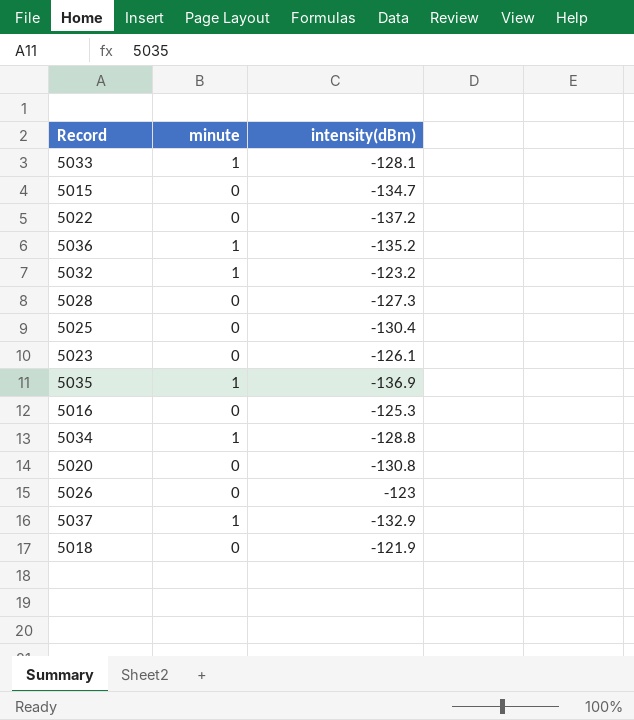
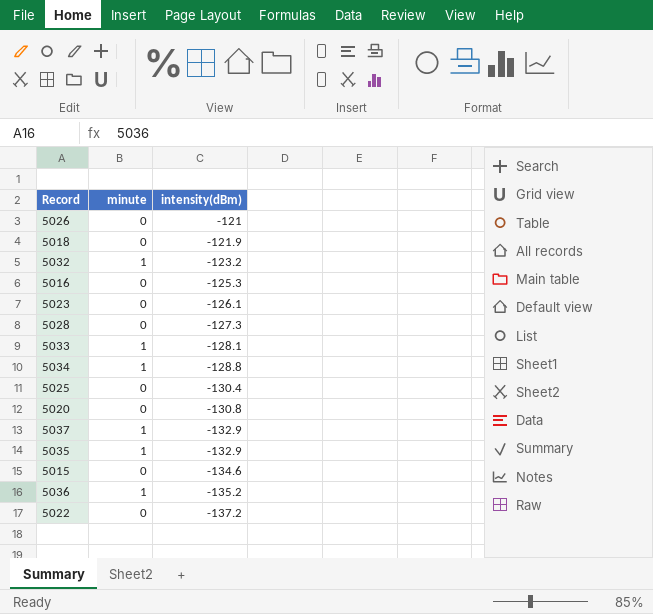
row order: none -> intensity(dBm) descending
5026 | intensity(dBm): -123 -> -121
5035 | intensity(dBm): -136.9 -> -132.9
5015 | intensity(dBm): -134.7 -> -134.6

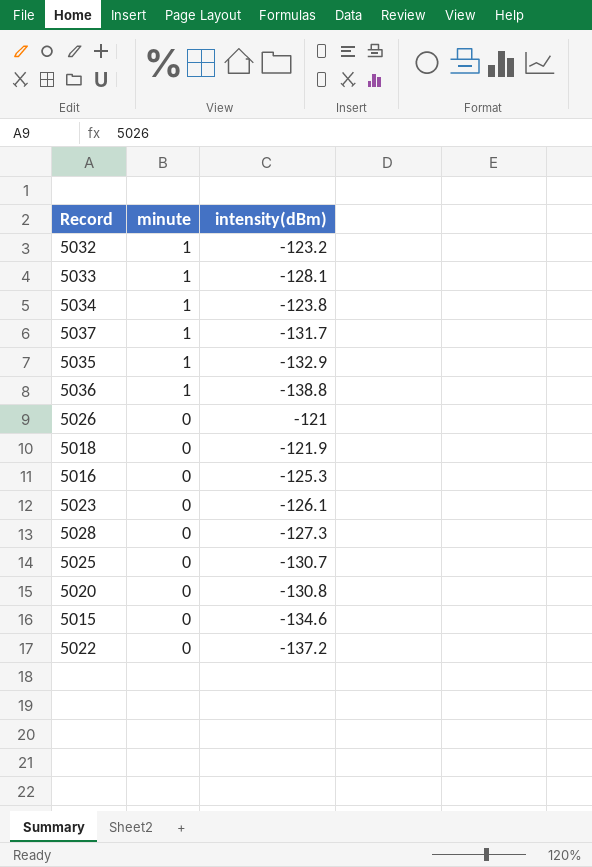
row order: intensity(dBm) descending -> minute descending
5034 | intensity(dBm): -128.8 -> -123.8
5037 | intensity(dBm): -132.9 -> -131.7
5036 | intensity(dBm): -135.2 -> -138.8
5025 | intensity(dBm): -130.4 -> -130.7

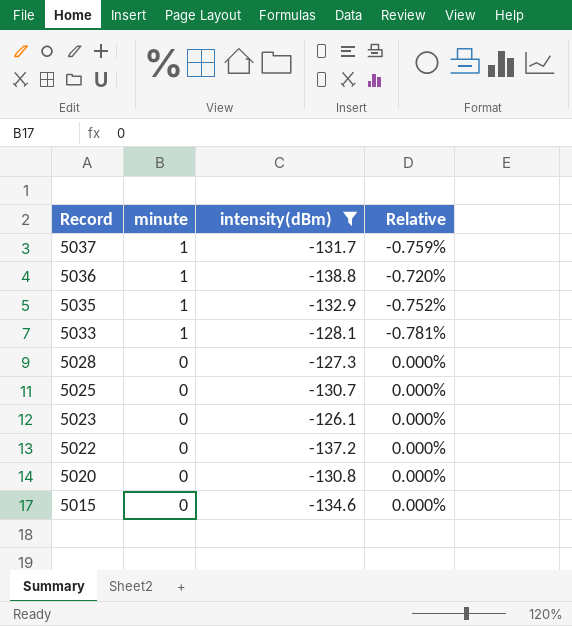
filter: none -> intensity(dBm) <= -126.1
row order: minute descending -> Record descending
column Relative | formula: none -> [minute] / [intensity(dBm)]

